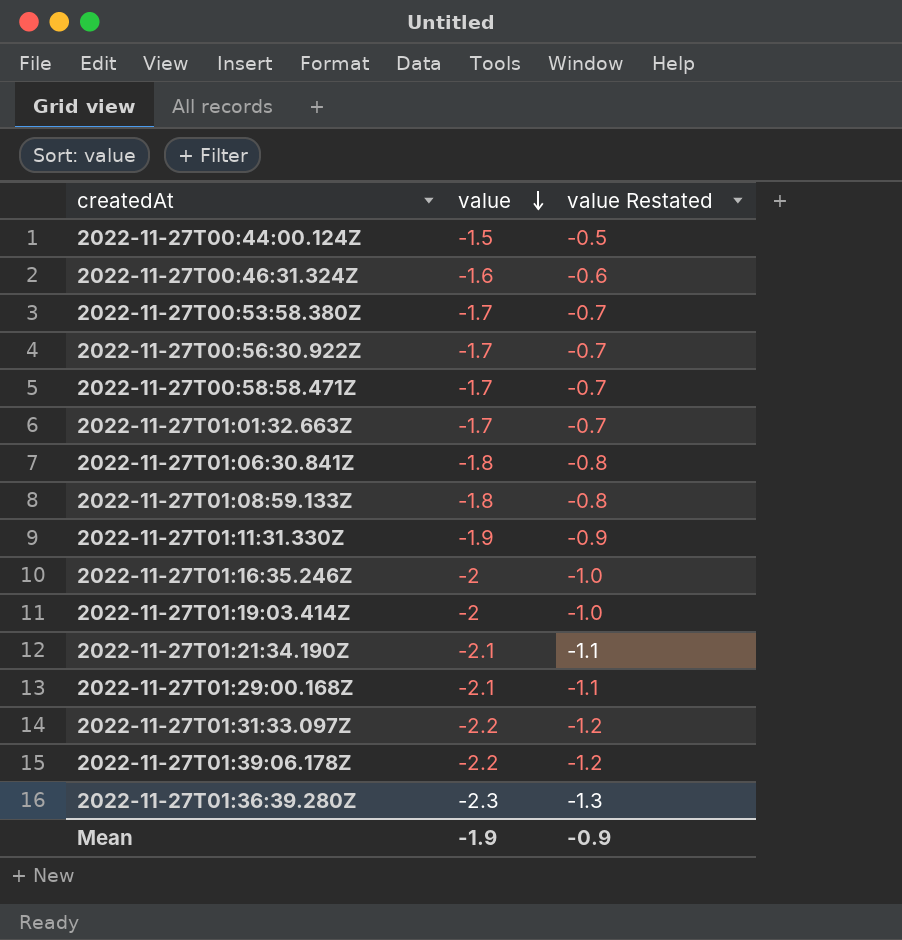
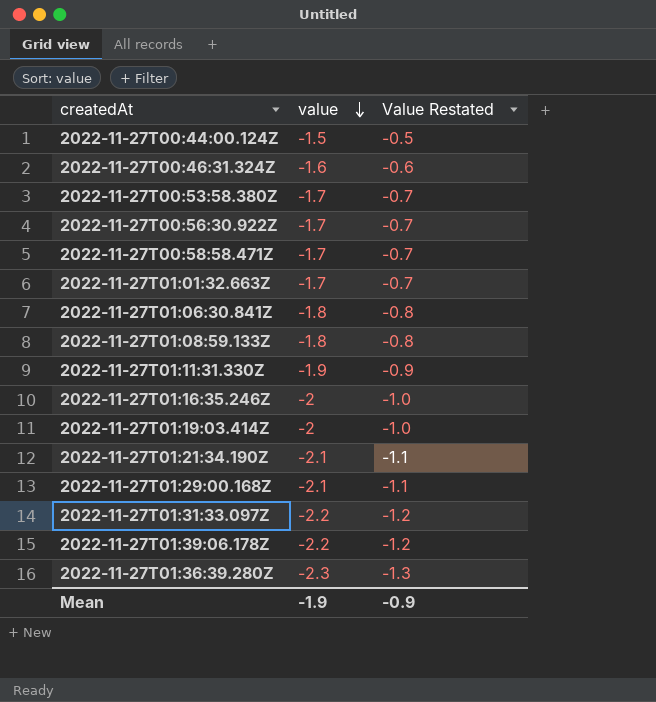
column name: value Restated -> Value Restated

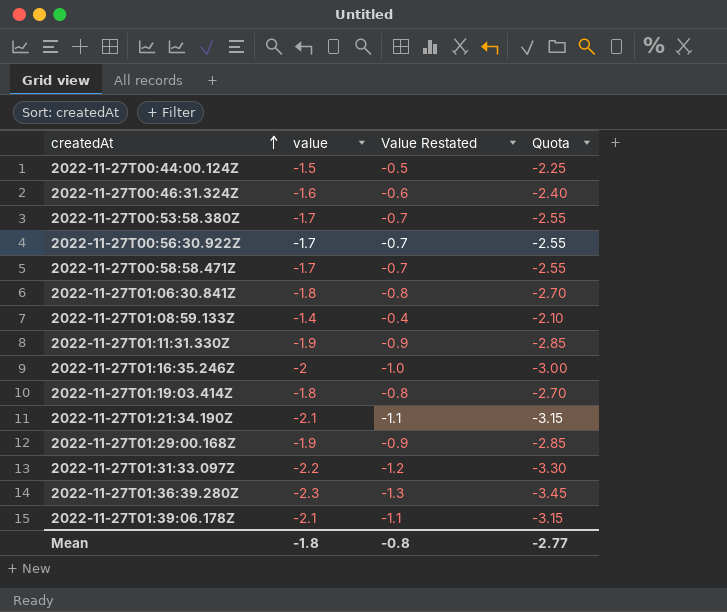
row order: value descending -> createdAt ascending
column Quota | formula: none -> [value] * 1.5
row 2022-11-27T01:01:32.663Z: -1.7 | -0.7 -> none
2022-11-27T01:08:59.133Z | value: -1.8 -> -1.4
2022-11-27T01:08:59.133Z | Value Restated: -0.8 -> -0.4
2022-11-27T01:19:03.414Z | value: -2 -> -1.8
2022-11-27T01:19:03.414Z | Value Restated: -1.0 -> -0.8
2022-11-27T01:29:00.168Z | value: -2.1 -> -1.9
2022-11-27T01:29:00.168Z | Value Restated: -1.1 -> -0.9
2022-11-27T01:39:06.178Z | value: -2.2 -> -2.1
2022-11-27T01:39:06.178Z | Value Restated: -1.2 -> -1.1
Mean | value: -1.9 -> -1.8
Mean | Value Restated: -0.9 -> -0.8

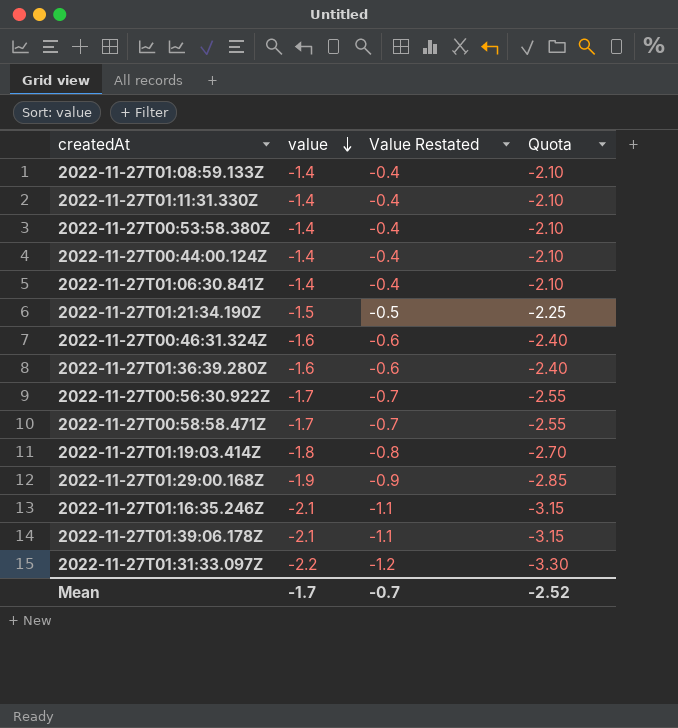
row order: createdAt ascending -> value descending
2022-11-27T01:11:31.330Z | value: -1.9 -> -1.4
2022-11-27T01:11:31.330Z | Value Restated: -0.9 -> -0.4
2022-11-27T01:11:31.330Z | Quota: -2.85 -> -2.10
2022-11-27T00:53:58.380Z | value: -1.7 -> -1.4
2022-11-27T00:53:58.380Z | Value Restated: -0.7 -> -0.4
2022-11-27T00:53:58.380Z | Quota: -2.55 -> -2.10
2022-11-27T00:44:00.124Z | value: -1.5 -> -1.4
2022-11-27T00:44:00.124Z | Value Restated: -0.5 -> -0.4
2022-11-27T00:44:00.124Z | Quota: -2.25 -> -2.10
2022-11-27T01:06:30.841Z | value: -1.8 -> -1.4
2022-11-27T01:06:30.841Z | Value Restated: -0.8 -> -0.4
2022-11-27T01:06:30.841Z | Quota: -2.70 -> -2.10
2022-11-27T01:21:34.190Z | value: -2.1 -> -1.5
2022-11-27T01:21:34.190Z | Value Restated: -1.1 -> -0.5
2022-11-27T01:21:34.190Z | Quota: -3.15 -> -2.25
2022-11-27T01:36:39.280Z | value: -2.3 -> -1.6
2022-11-27T01:36:39.280Z | Value Restated: -1.3 -> -0.6
2022-11-27T01:36:39.280Z | Quota: -3.45 -> -2.40
2022-11-27T01:16:35.246Z | value: -2 -> -2.1
2022-11-27T01:16:35.246Z | Value Restated: -1.0 -> -1.1
2022-11-27T01:16:35.246Z | Quota: -3.00 -> -3.15
Mean | value: -1.8 -> -1.7
Mean | Value Restated: -0.8 -> -0.7
Mean | Quota: -2.77 -> -2.52

